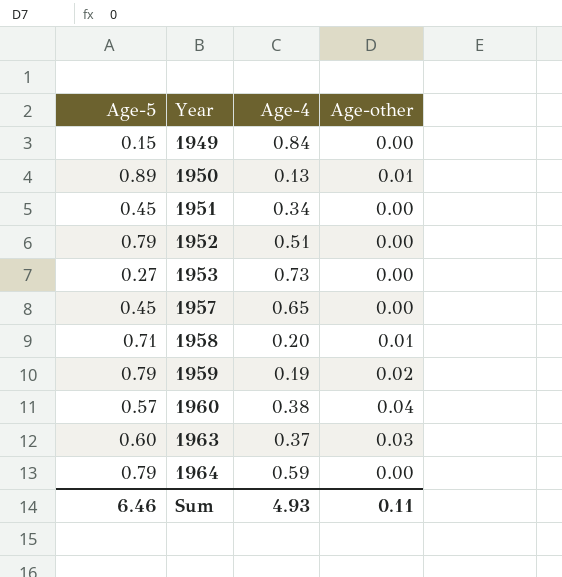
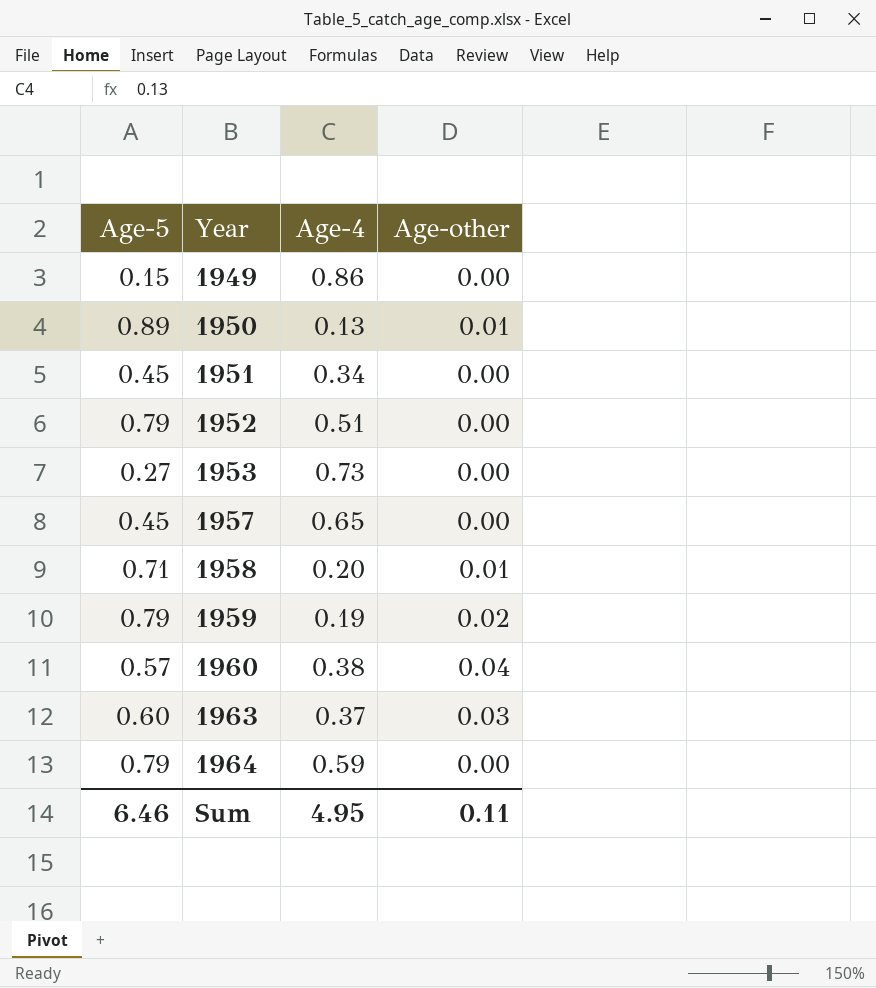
1949 | Age-4: 0.84 -> 0.86
Sum | Age-4: 4.93 -> 4.95

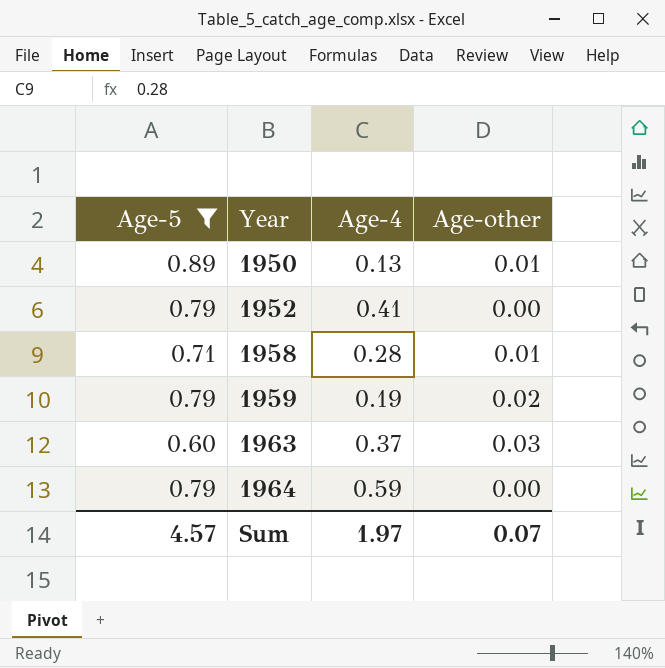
filter: none -> Age-5 >= 0.60
1952 | Age-4: 0.51 -> 0.41
1958 | Age-4: 0.20 -> 0.28
Sum | Age-5: 6.46 -> 4.57
Sum | Age-4: 4.95 -> 1.97
Sum | Age-other: 0.11 -> 0.07

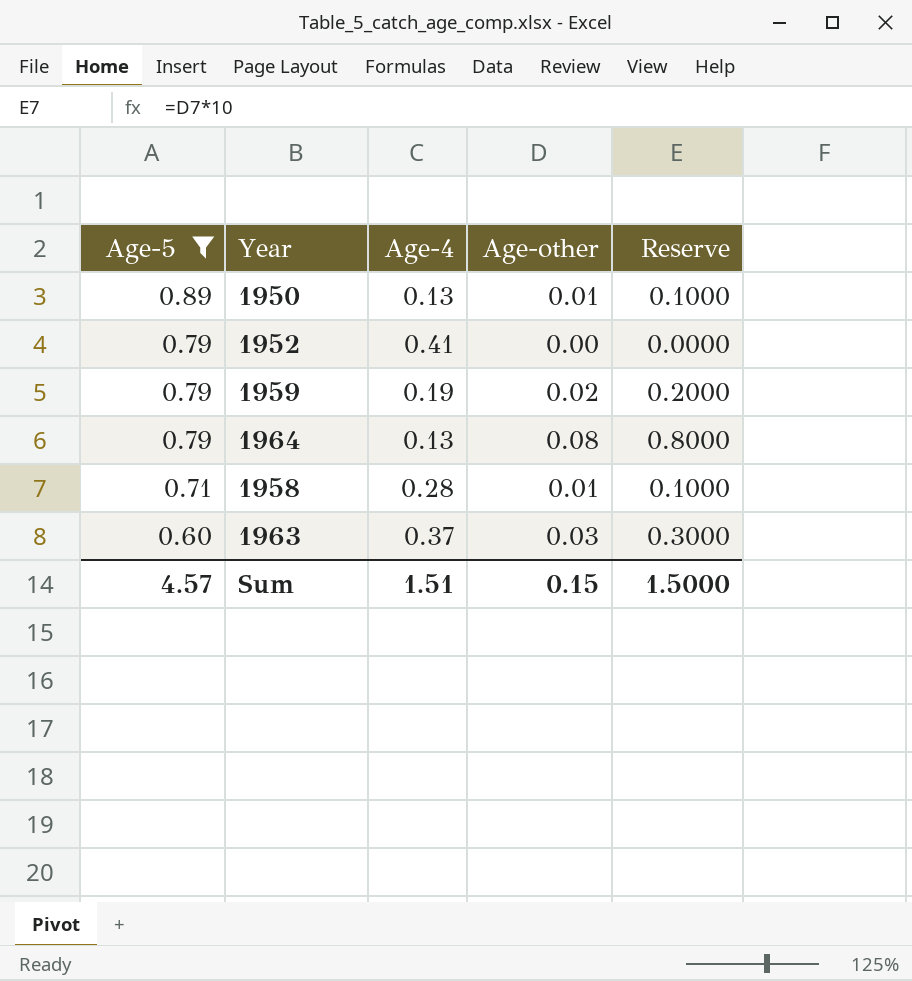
row order: Year ascending -> Age-5 descending
column Reserve | formula: none -> [Age-other] * 10
1964 | Age-4: 0.59 -> 0.13
1964 | Age-other: 0.00 -> 0.08
Sum | Age-4: 1.97 -> 1.51
Sum | Age-other: 0.07 -> 0.15

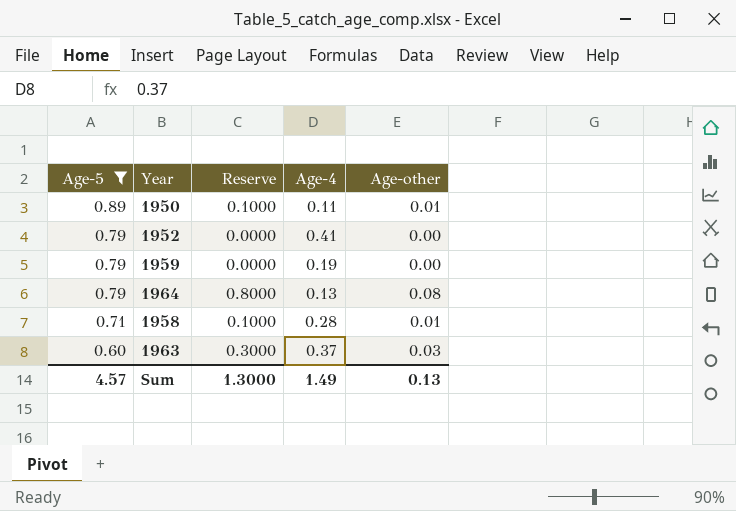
column Reserve | position: 5 -> 3
1950 | Age-4: 0.13 -> 0.11
1959 | Reserve: 0.2000 -> 0.0000
1959 | Age-other: 0.02 -> 0.00
Sum | Reserve: 1.5000 -> 1.3000
Sum | Age-4: 1.51 -> 1.49
Sum | Age-other: 0.15 -> 0.13

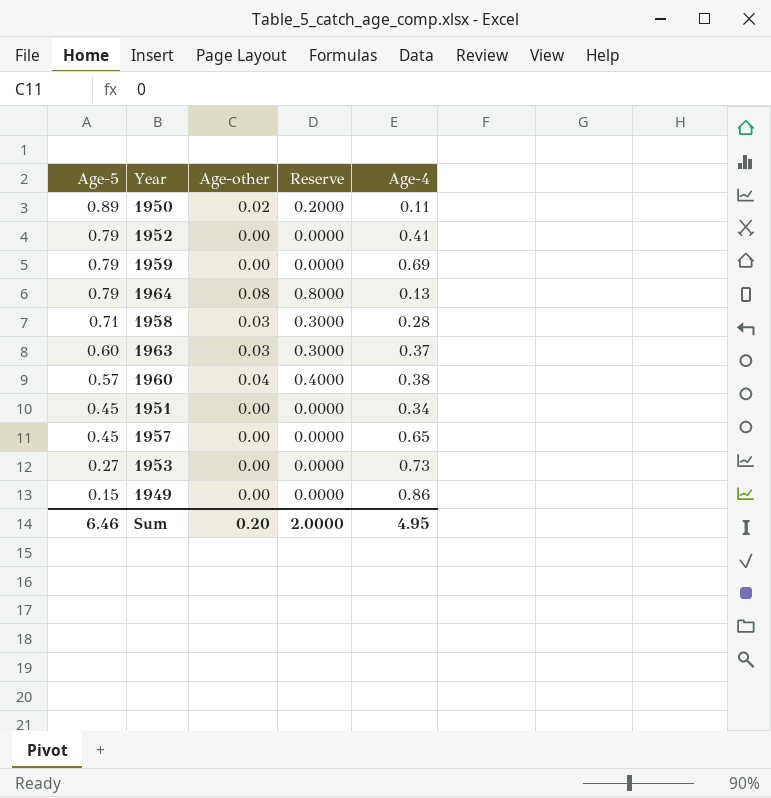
filter: Age-5 >= 0.60 -> none
column Age-other | position: 5 -> 3
1950 | Age-other: 0.01 -> 0.02
1950 | Reserve: 0.1000 -> 0.2000
1959 | Age-4: 0.19 -> 0.69
1958 | Age-other: 0.01 -> 0.03
1958 | Reserve: 0.1000 -> 0.3000
Sum | Age-5: 4.57 -> 6.46
Sum | Age-other: 0.13 -> 0.20
Sum | Reserve: 1.3000 -> 2.0000
Sum | Age-4: 1.49 -> 4.95

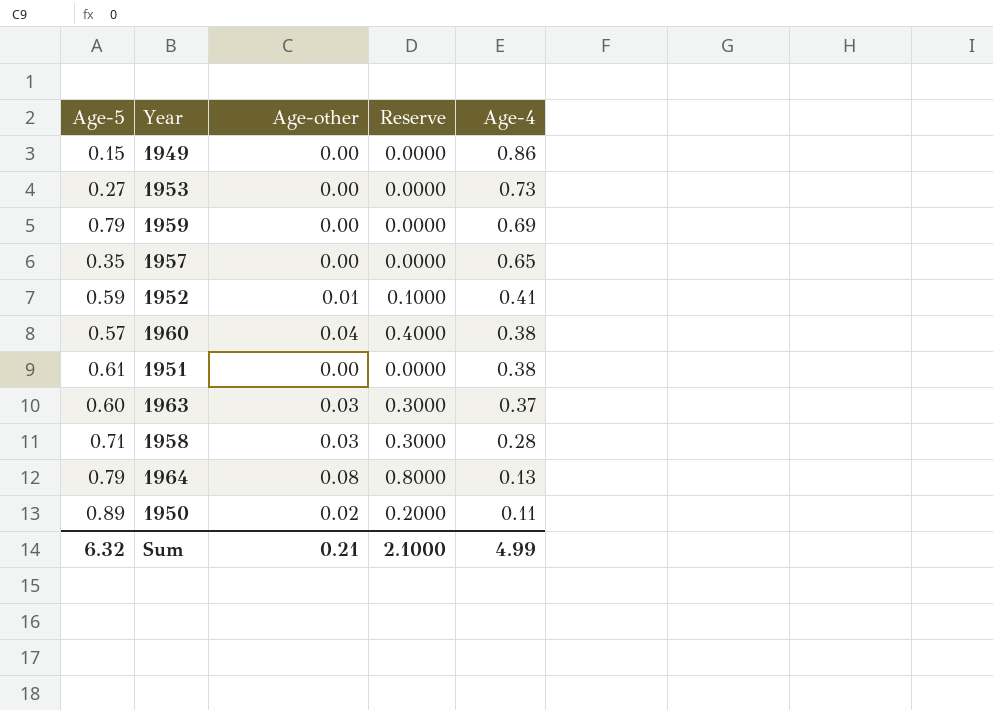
row order: Age-5 descending -> Age-4 descending
1957 | Age-5: 0.45 -> 0.35
1952 | Age-5: 0.79 -> 0.59
1952 | Age-other: 0.00 -> 0.01
1952 | Reserve: 0.0000 -> 0.1000
1951 | Age-5: 0.45 -> 0.61
1951 | Age-4: 0.34 -> 0.38
Sum | Age-5: 6.46 -> 6.32
Sum | Age-other: 0.20 -> 0.21
Sum | Reserve: 2.0000 -> 2.1000
Sum | Age-4: 4.95 -> 4.99

